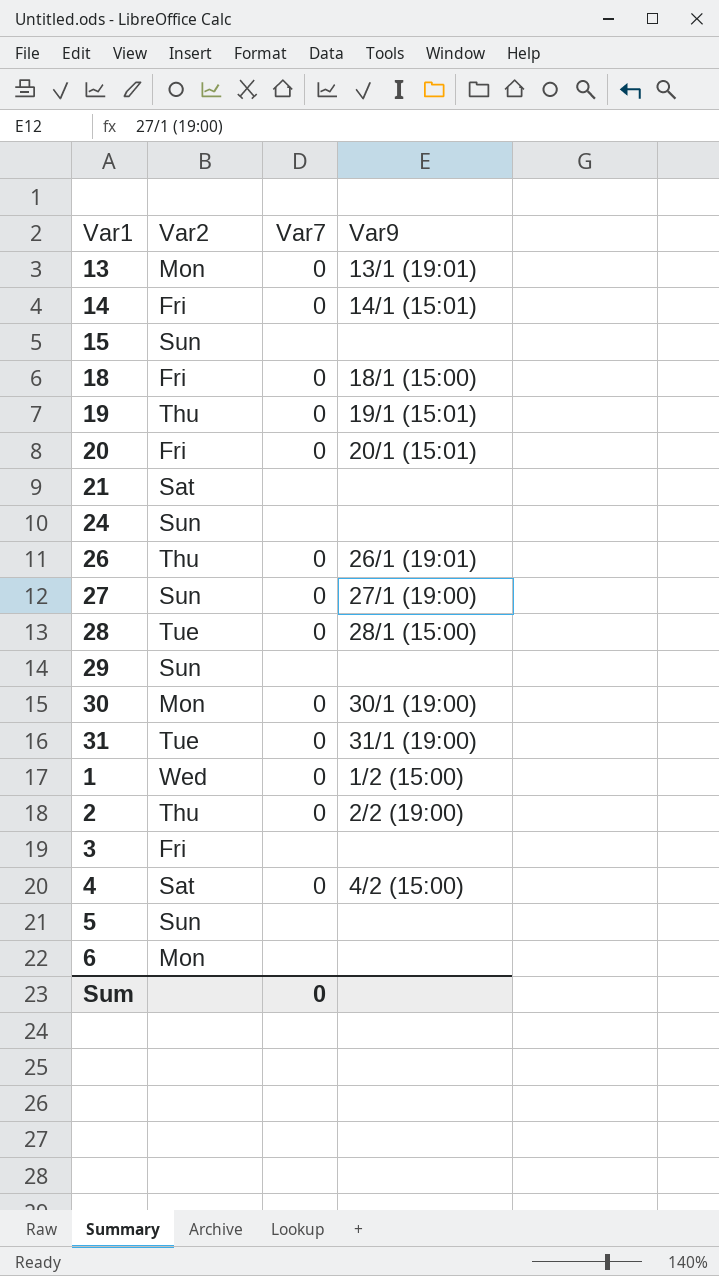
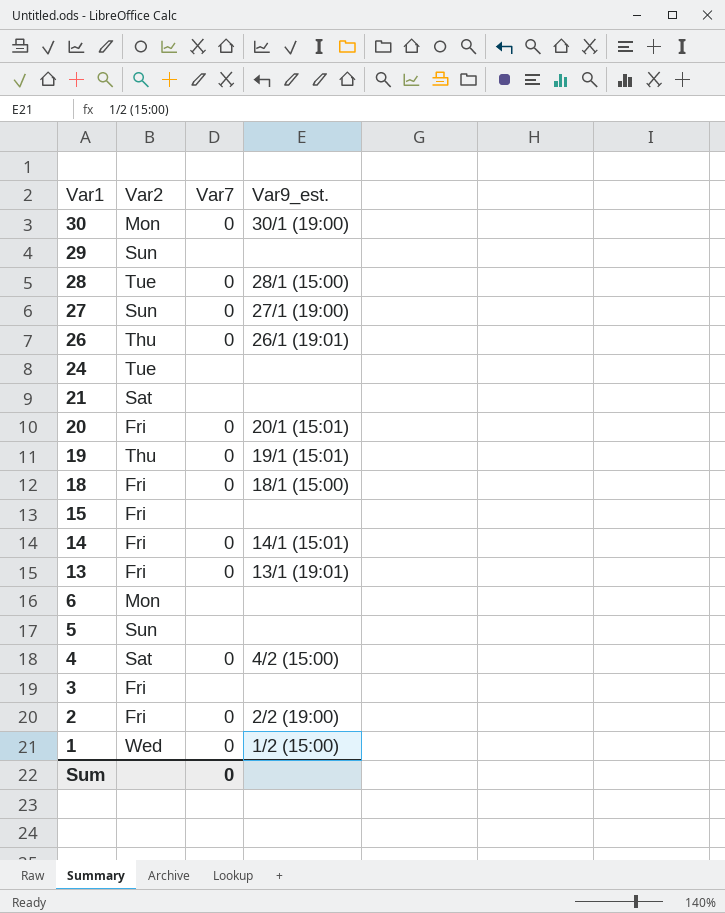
row order: none -> Var1 descending
column name: Var9 -> Var9_est.
row 31: Tue | 0 | 31/1 (19:00) -> none
24 | Var2: Sun -> Tue
15 | Var2: Sun -> Fri
13 | Var2: Mon -> Fri
2 | Var2: Thu -> Fri

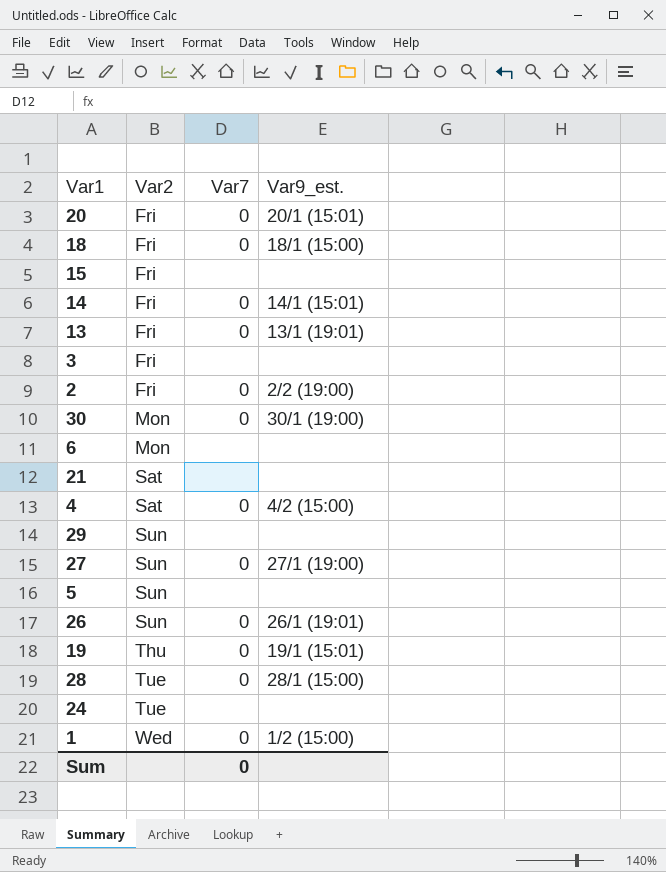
row order: Var1 descending -> Var2 ascending
26 | Var2: Thu -> Sun

